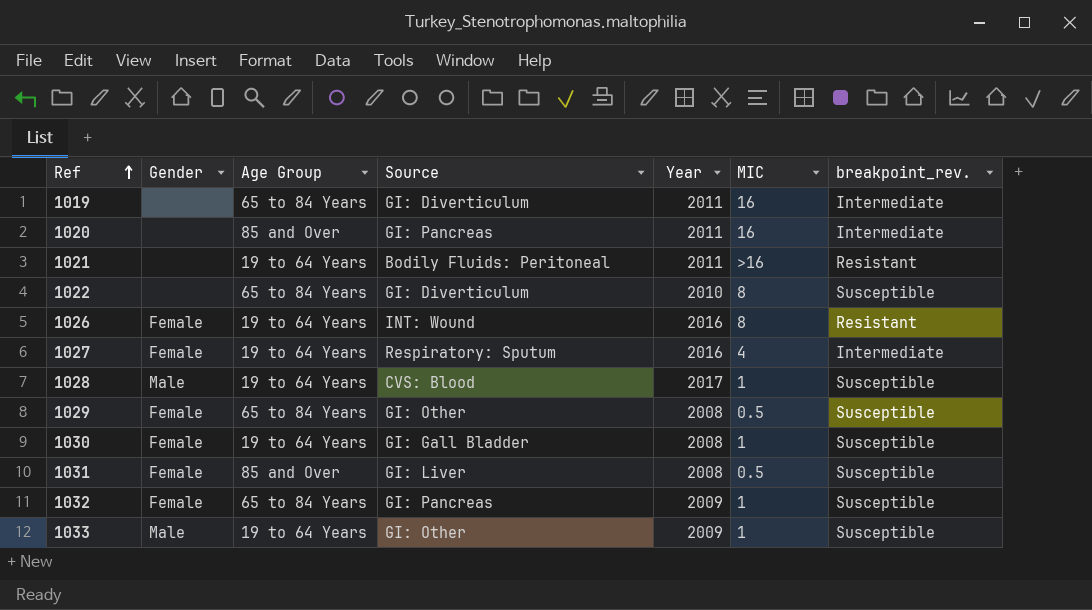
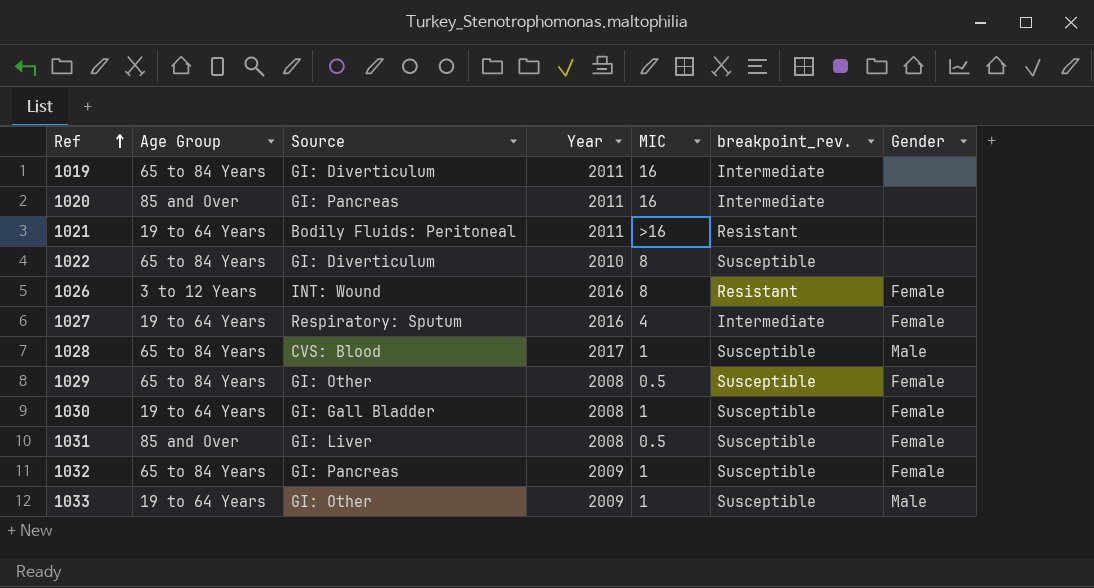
column Gender | position: 2 -> 7
1026 | Age Group: 19 to 64 Years -> 3 to 12 Years
1028 | Age Group: 19 to 64 Years -> 65 to 84 Years

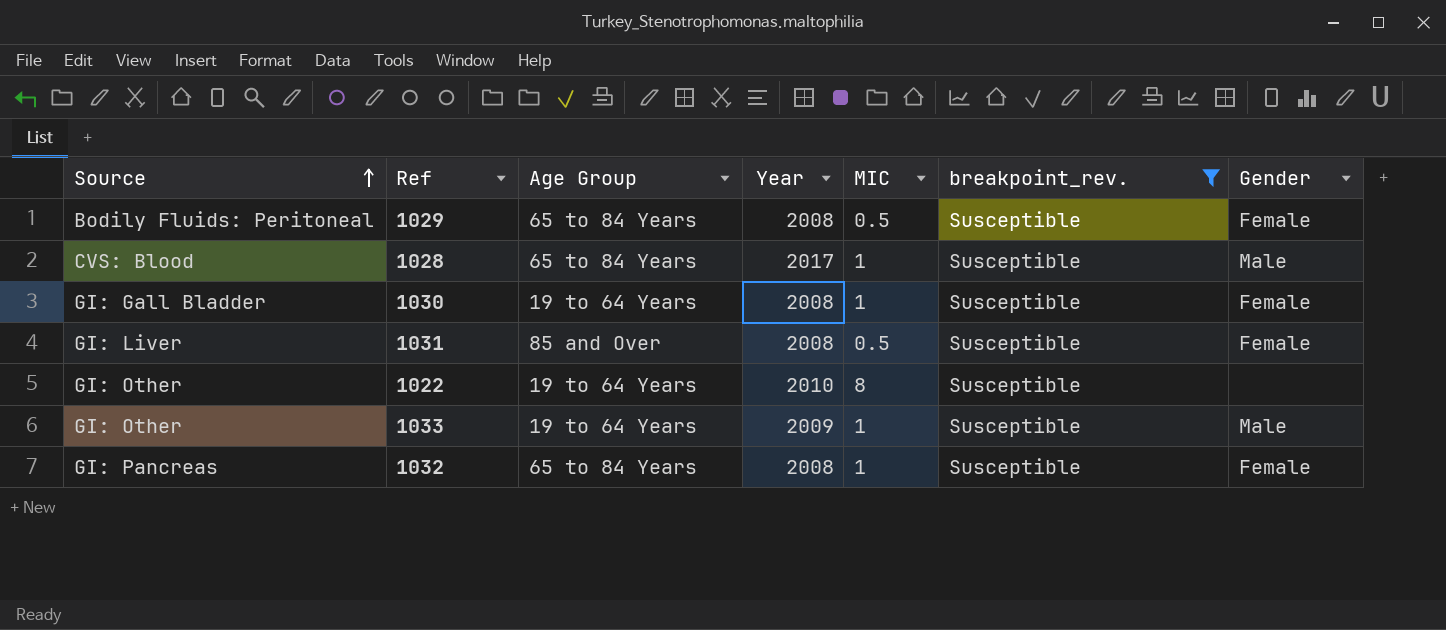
filter: none -> breakpoint_rev. = Susceptible
row order: Ref ascending -> Source ascending
column Source | position: 3 -> 1
1029 | Source: GI: Other -> Bodily Fluids: Peritoneal
1022 | Source: GI: Diverticulum -> GI: Other
1022 | Age Group: 65 to 84 Years -> 19 to 64 Years
1032 | Year: 2009 -> 2008

